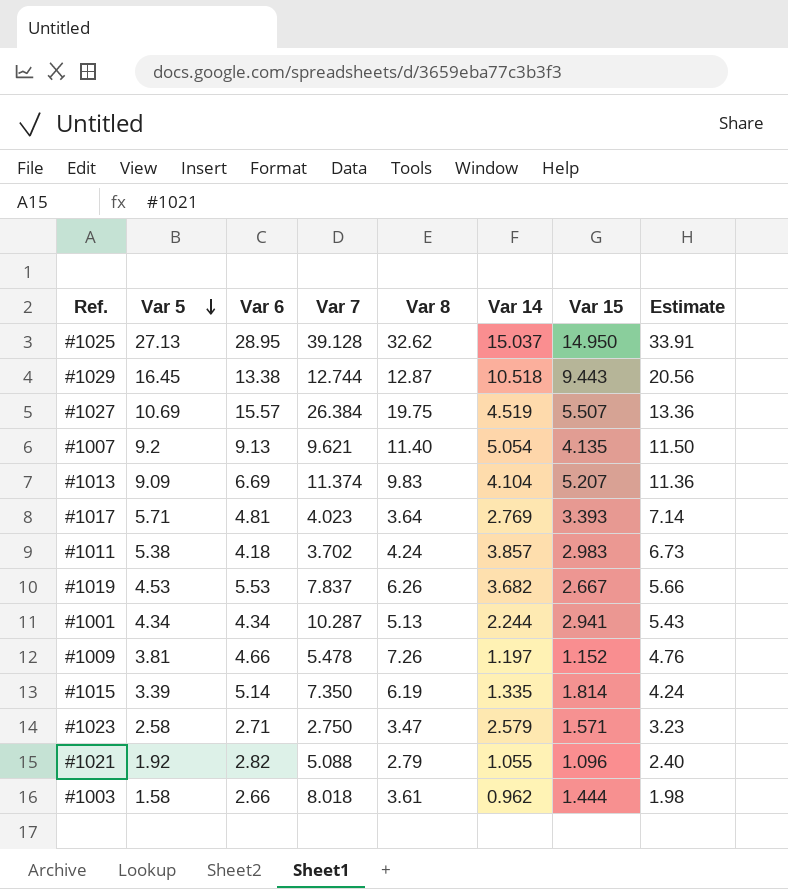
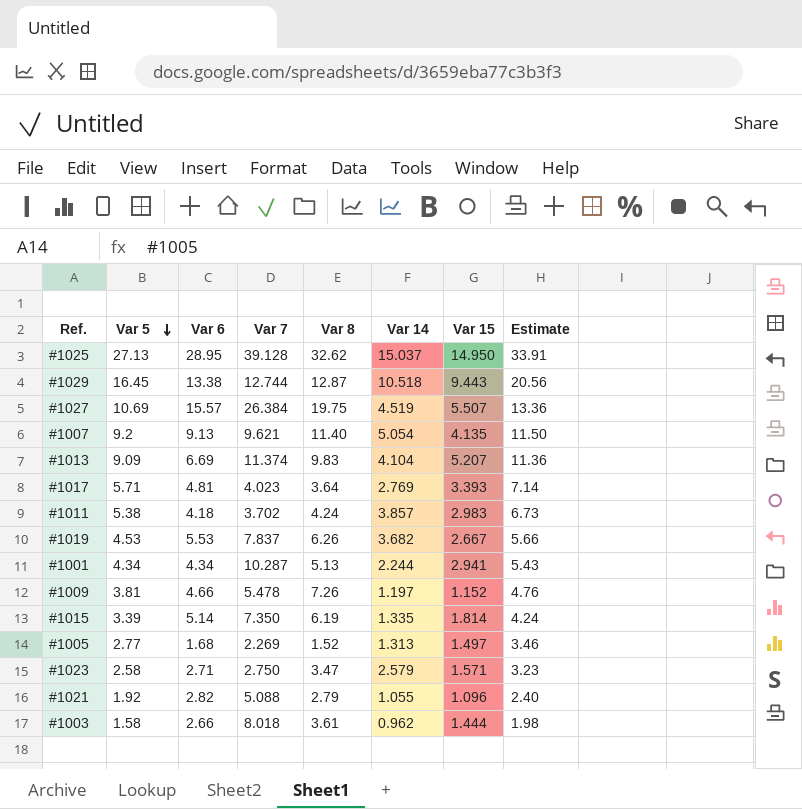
row #1005: none -> 2.77 | 1.68 | 2.269 | 1.52 | 1.313 | 1.497 | 3.46

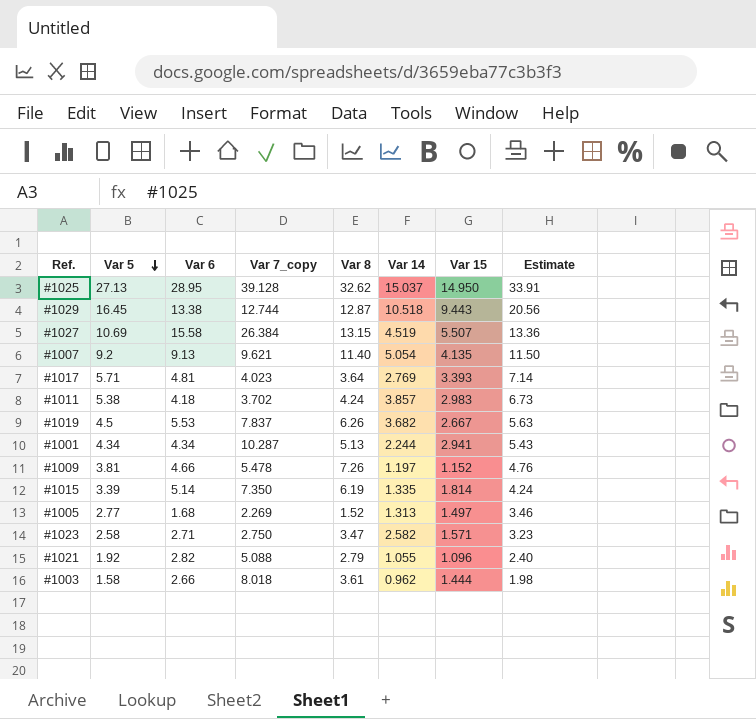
column name: Var 7 -> Var 7_copy
row #1013: 9.09 | 6.69 | 11.374 | 9.83 | 4.104 | 5.207 | 11.36 -> none
#1027 | Var 6: 15.57 -> 15.58
#1027 | Var 8: 19.75 -> 13.15
#1019 | Var 5: 4.53 -> 4.5
#1019 | Estimate: 5.66 -> 5.63
#1023 | Var 14: 2.579 -> 2.582

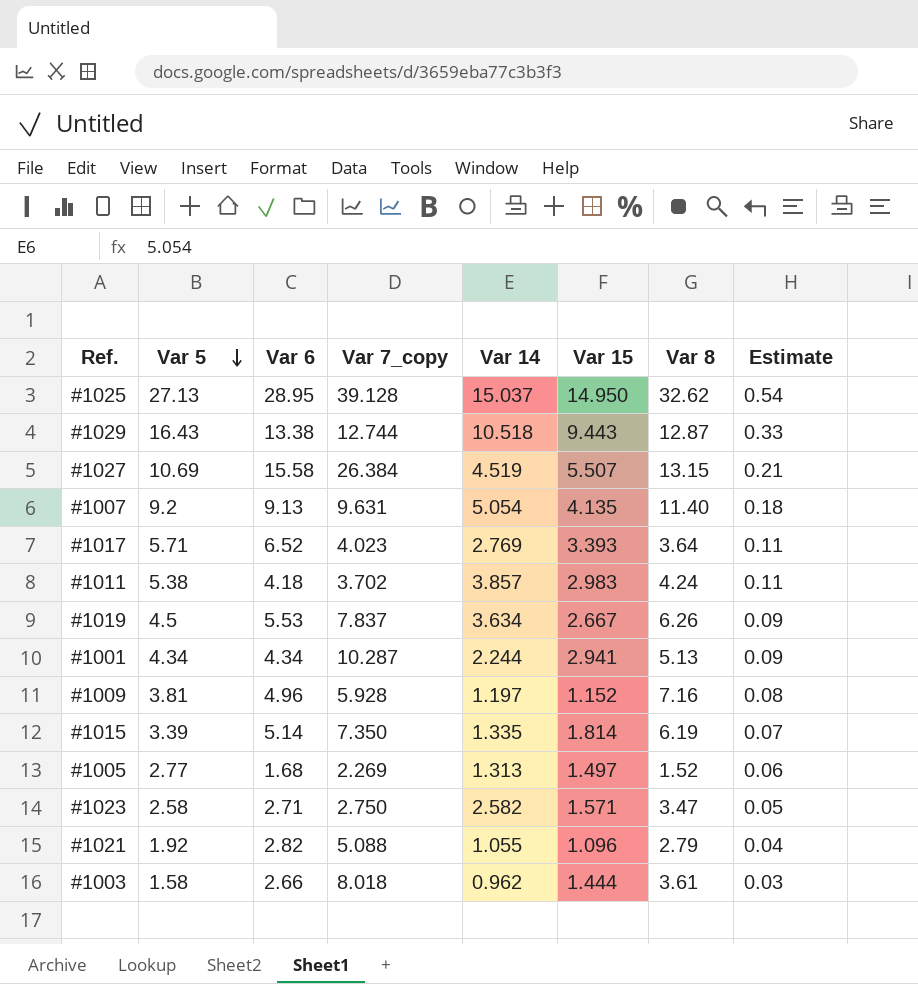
column Var 8 | position: 5 -> 7
column Estimate | formula: [Var 5] * 1.25 -> [Var 5] * 0.02
#1029 | Var 5: 16.45 -> 16.43
#1007 | Var 7_copy: 9.621 -> 9.631
#1017 | Var 6: 4.81 -> 6.52
#1019 | Var 14: 3.682 -> 3.634
#1009 | Var 6: 4.66 -> 4.96
#1009 | Var 7_copy: 5.478 -> 5.928
#1009 | Var 8: 7.26 -> 7.16

